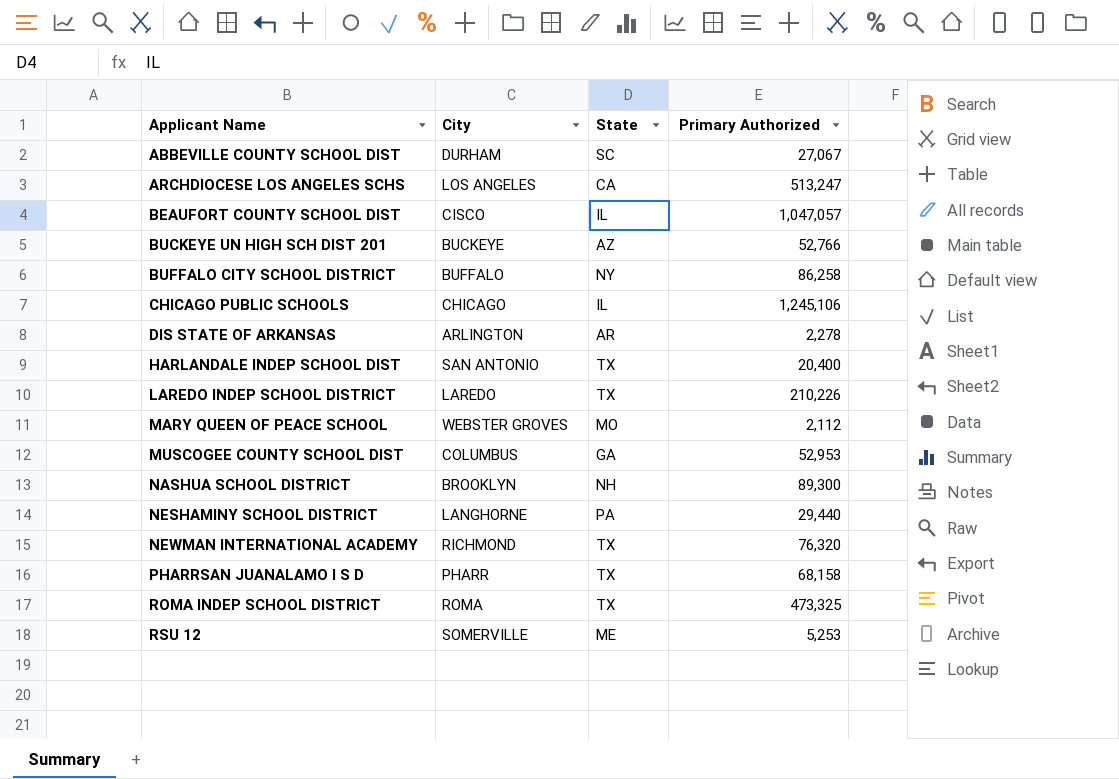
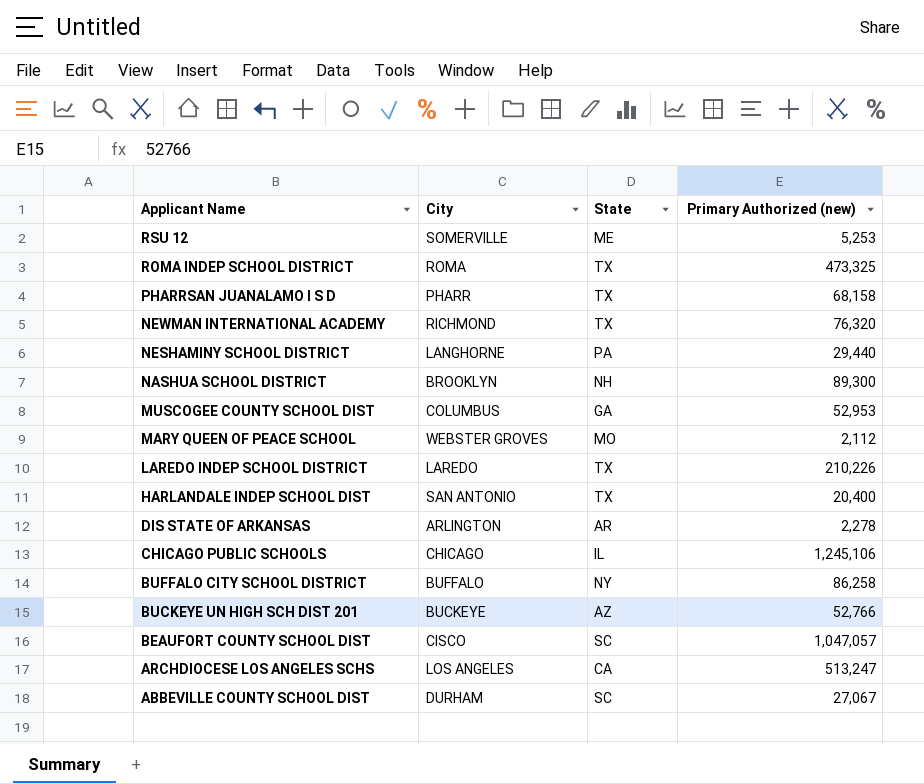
row order: Applicant Name ascending -> Applicant Name descending
column name: Primary Authorized -> Primary Authorized (new)
BEAUFORT COUNTY SCHOOL DIST | State: IL -> SC

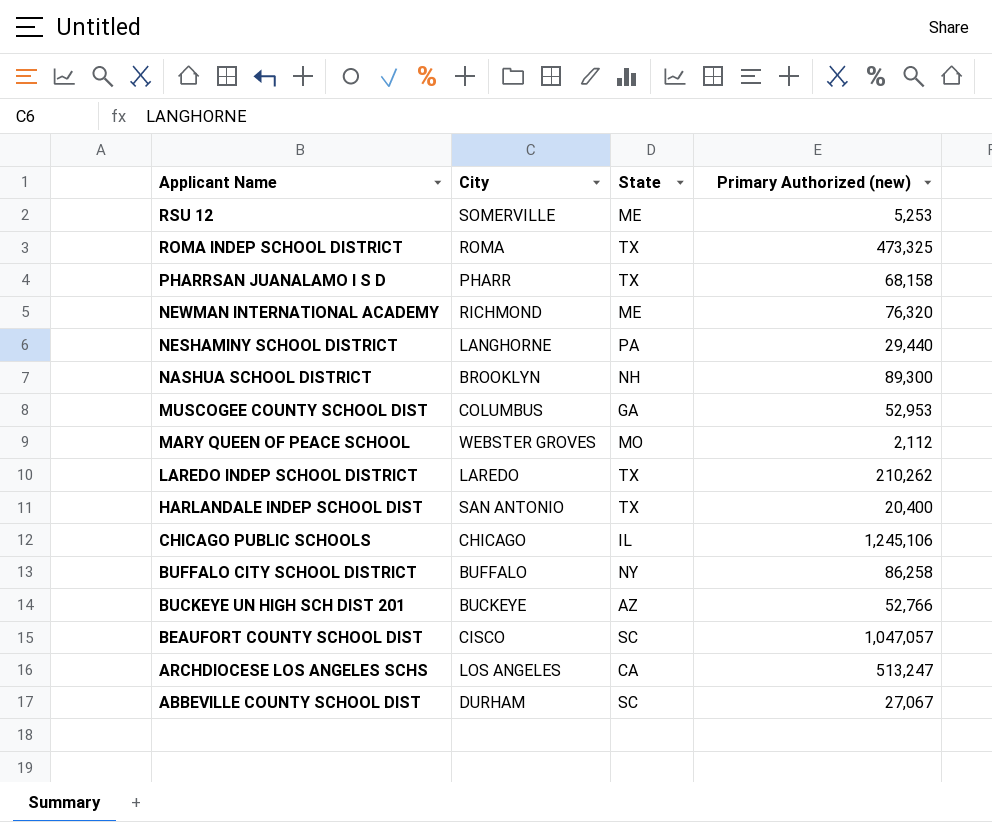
row DIS STATE OF ARKANSAS: ARLINGTON | AR | 2,278 -> none
NEWMAN INTERNATIONAL ACADEMY | State: TX -> ME
LAREDO INDEP SCHOOL DISTRICT | Primary Authorized (new): 210,226 -> 210,262

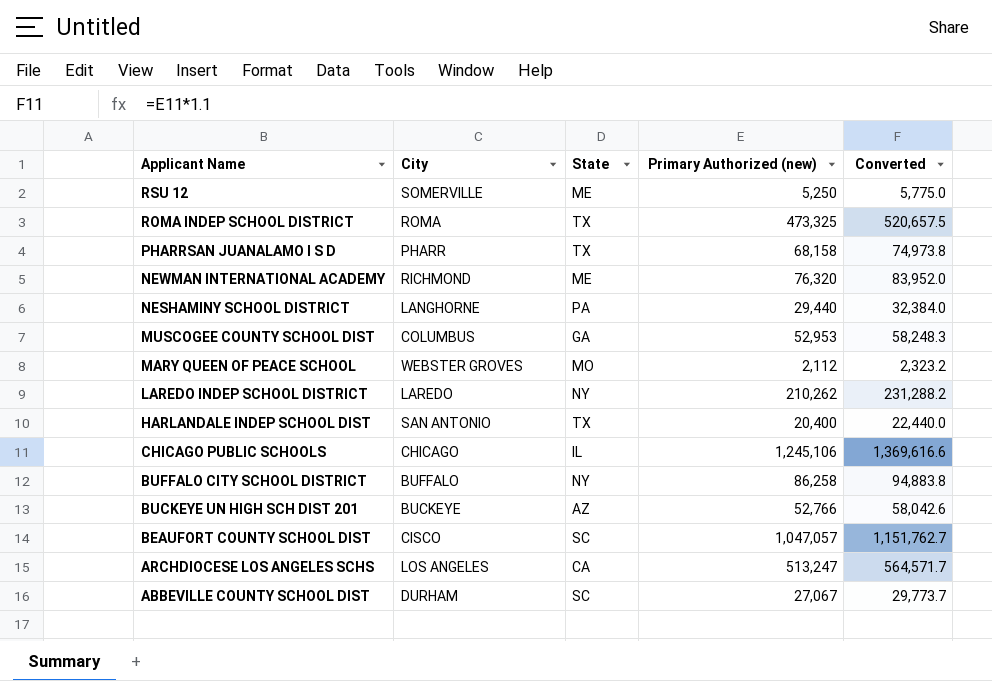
column Converted | formula: none -> [Primary Authorized (new)] * 1.1
row NASHUA SCHOOL DISTRICT: BROOKLYN | NH | 89,300 -> none
RSU 12 | Primary Authorized (new): 5,253 -> 5,250
LAREDO INDEP SCHOOL DISTRICT | State: TX -> NY

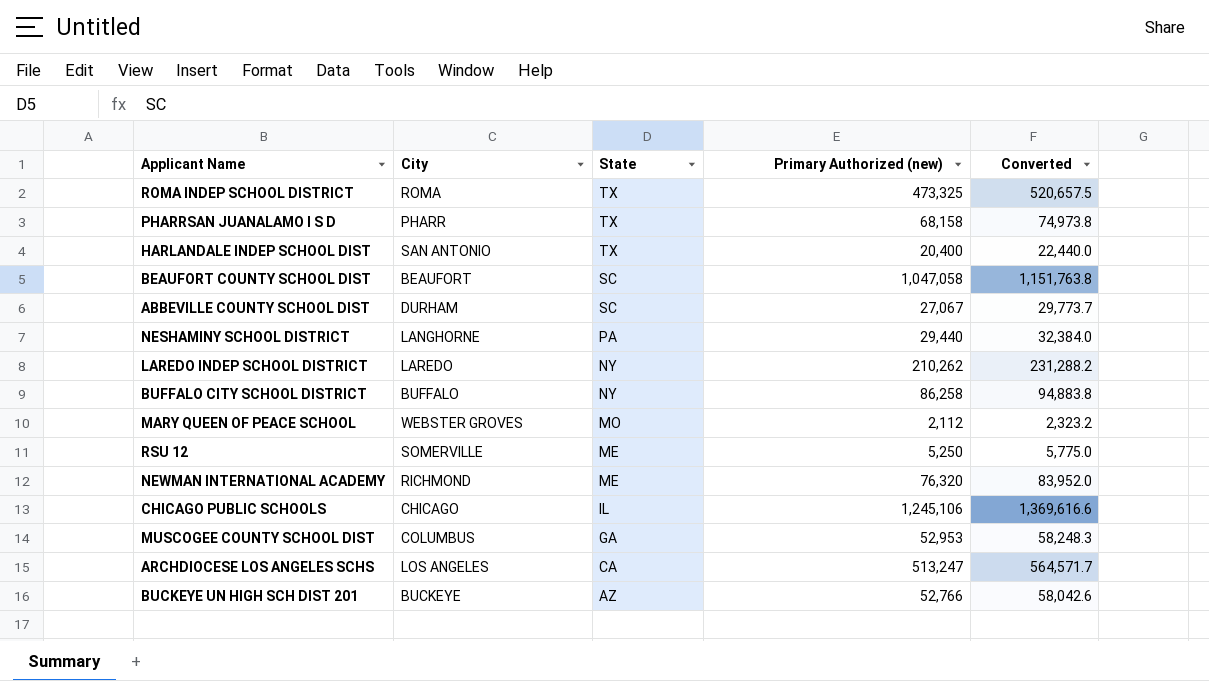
row order: Applicant Name descending -> State descending
BEAUFORT COUNTY SCHOOL DIST | City: CISCO -> BEAUFORT
BEAUFORT COUNTY SCHOOL DIST | Primary Authorized (new): 1,047,057 -> 1,047,058
BEAUFORT COUNTY SCHOOL DIST | Converted: 1,151,762.7 -> 1,151,763.8

